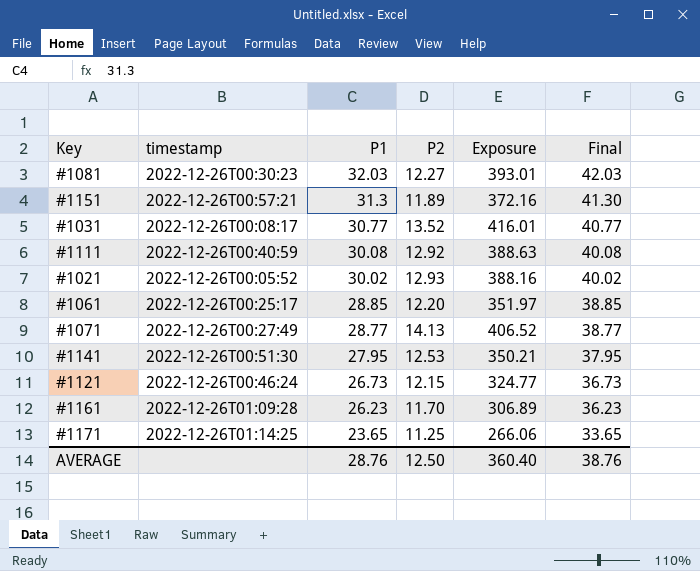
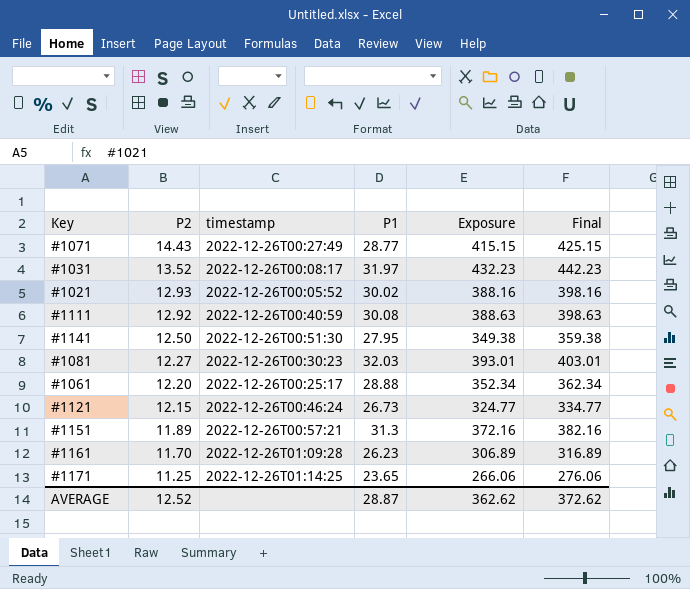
row order: P1 descending -> P2 descending
column P2 | position: 4 -> 2
column Final | formula: [P1] + 10 -> [Exposure] + 10
#1071 | P2: 14.13 -> 14.43
#1071 | Exposure: 406.52 -> 415.15
#1031 | P1: 30.77 -> 31.97
#1031 | Exposure: 416.01 -> 432.23
#1141 | P2: 12.53 -> 12.50
#1141 | Exposure: 350.21 -> 349.38
#1061 | P1: 28.85 -> 28.88
#1061 | Exposure: 351.97 -> 352.34
AVERAGE | P2: 12.50 -> 12.52
AVERAGE | P1: 28.76 -> 28.87
AVERAGE | Exposure: 360.40 -> 362.62
AVERAGE | Final: 38.76 -> 372.62

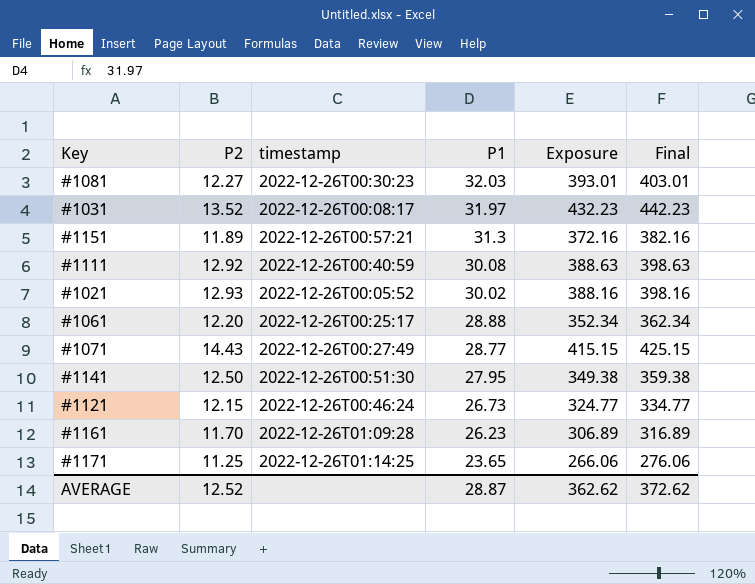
row order: P2 descending -> P1 descending

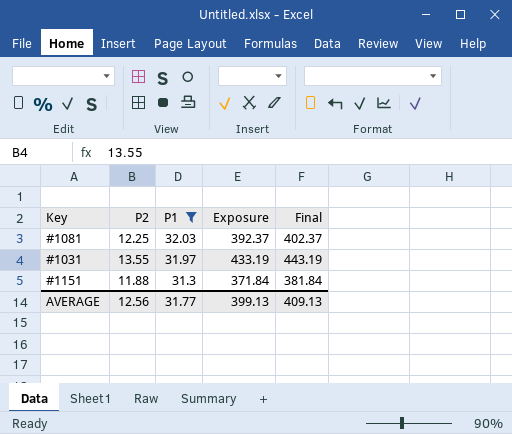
filter: none -> P1 >= 31.3
column timestamp | position: 3 -> none
#1081 | P2: 12.27 -> 12.25
#1081 | Exposure: 393.01 -> 392.37
#1081 | Final: 403.01 -> 402.37
#1031 | P2: 13.52 -> 13.55
#1031 | Exposure: 432.23 -> 433.19
#1031 | Final: 442.23 -> 443.19
#1151 | P2: 11.89 -> 11.88
#1151 | Exposure: 372.16 -> 371.84
#1151 | Final: 382.16 -> 381.84
AVERAGE | P2: 12.52 -> 12.56
AVERAGE | P1: 28.87 -> 31.77
AVERAGE | Exposure: 362.62 -> 399.13
AVERAGE | Final: 372.62 -> 409.13

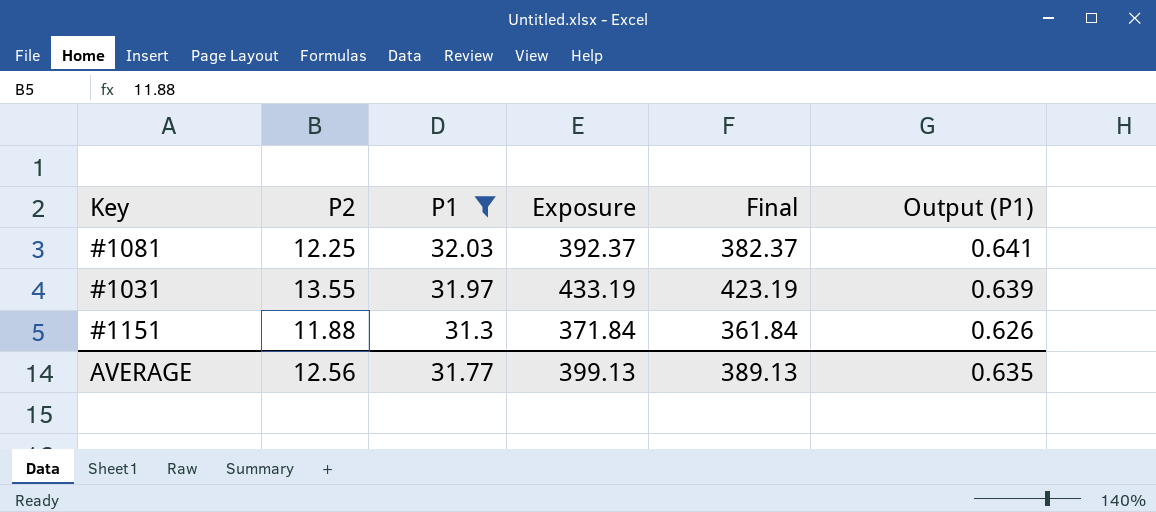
column Final | formula: [Exposure] + 10 -> [Exposure] - 10
column Output (P1) | formula: none -> [P1] * 0.02
AVERAGE | Final: 409.13 -> 389.13

